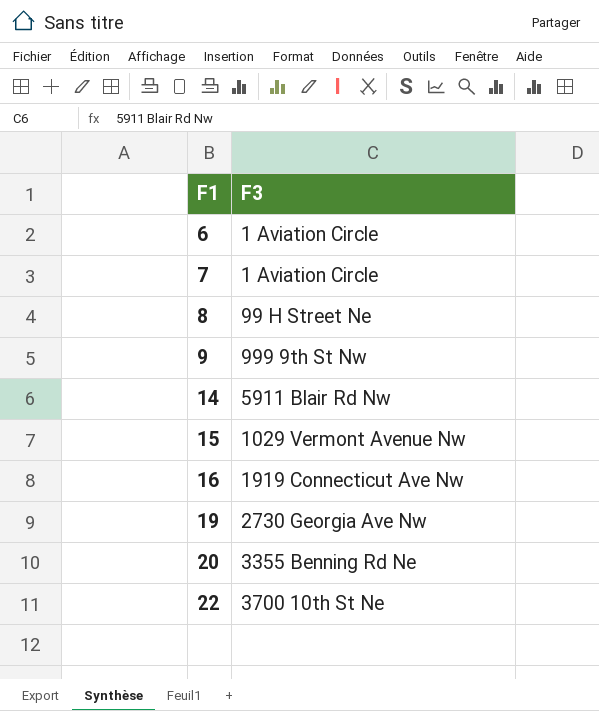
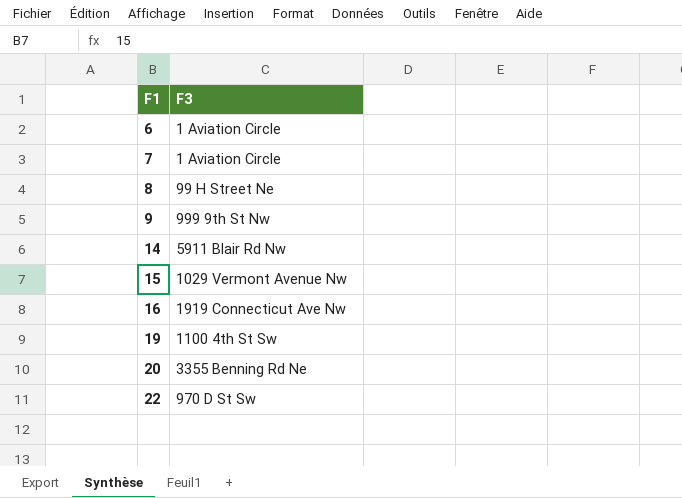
19 | F3: 2730 Georgia Ave Nw -> 1100 4th St Sw
22 | F3: 3700 10th St Ne -> 970 D St Sw

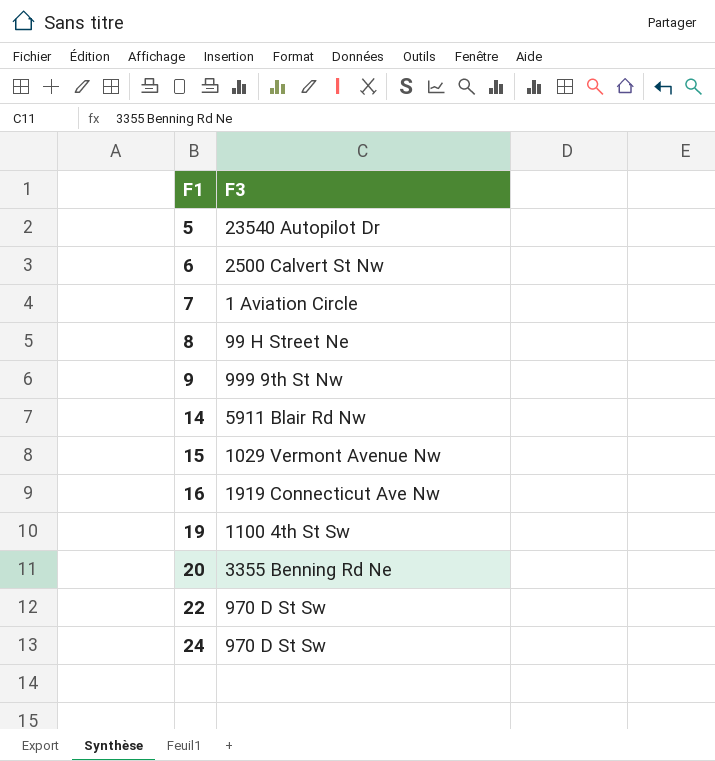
row 5: none -> 23540 Autopilot Dr
6 | F3: 1 Aviation Circle -> 2500 Calvert St Nw
row 24: none -> 970 D St Sw

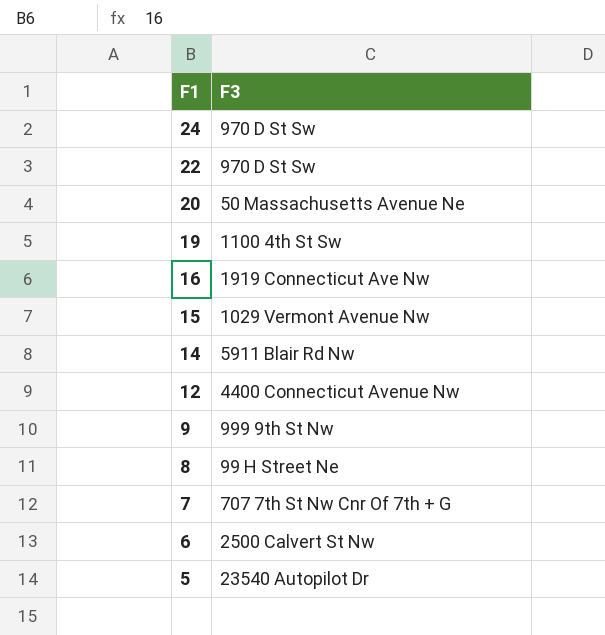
row order: F1 ascending -> F1 descending
20 | F3: 3355 Benning Rd Ne -> 50 Massachusetts Avenue Ne
row 12: none -> 4400 Connecticut Avenue Nw
7 | F3: 1 Aviation Circle -> 707 7th St Nw Cnr Of 7th + G

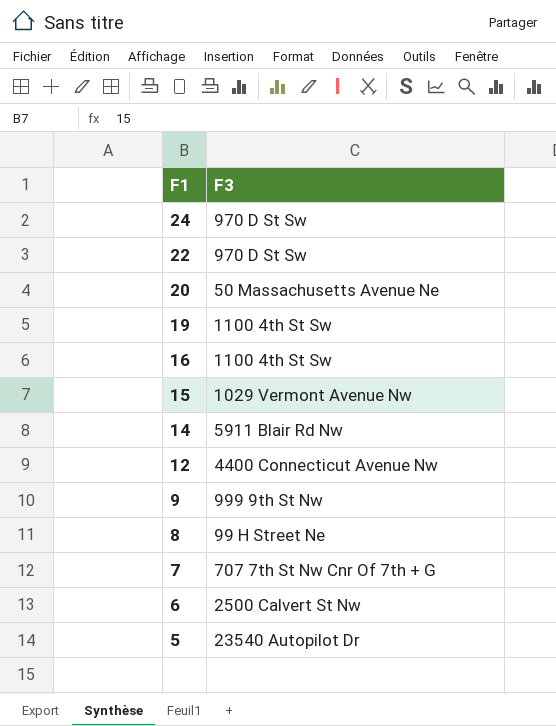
16 | F3: 1919 Connecticut Ave Nw -> 1100 4th St Sw

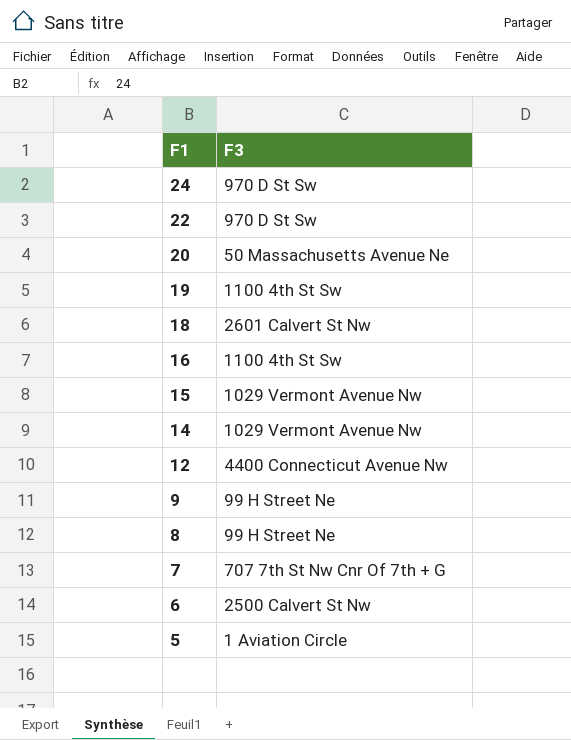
row 18: none -> 2601 Calvert St Nw
14 | F3: 5911 Blair Rd Nw -> 1029 Vermont Avenue Nw
9 | F3: 999 9th St Nw -> 99 H Street Ne
5 | F3: 23540 Autopilot Dr -> 1 Aviation Circle

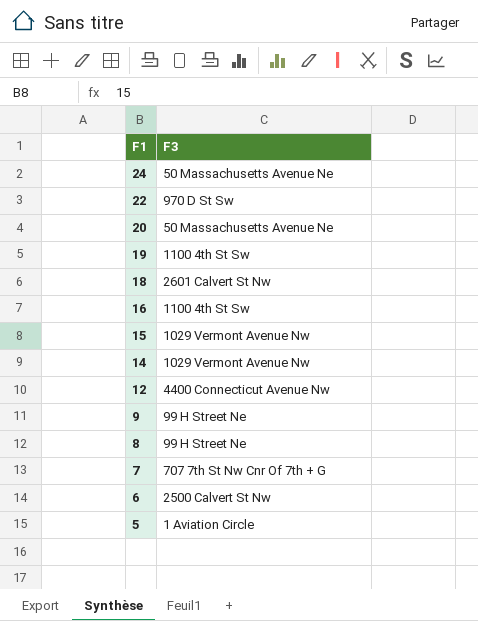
24 | F3: 970 D St Sw -> 50 Massachusetts Avenue Ne

